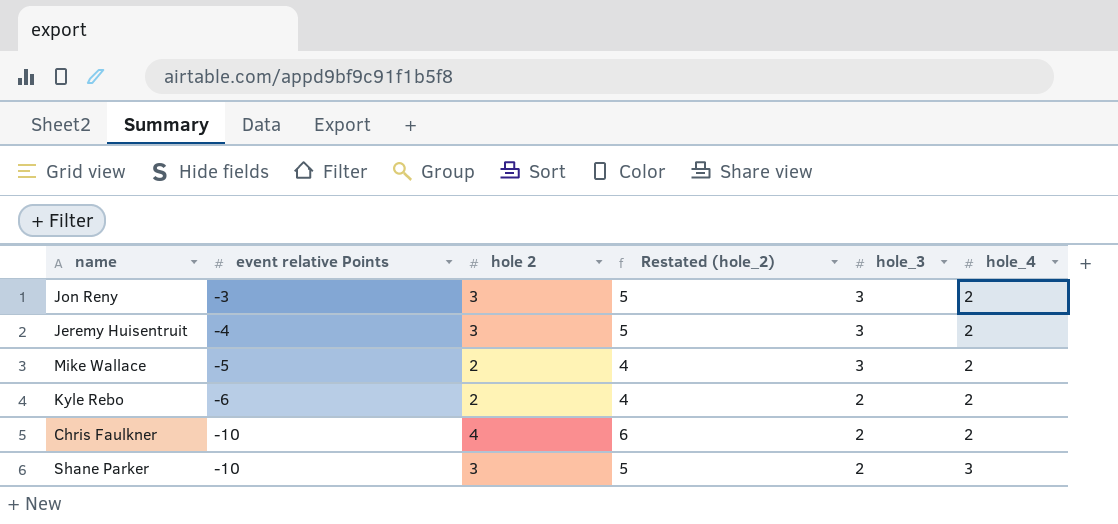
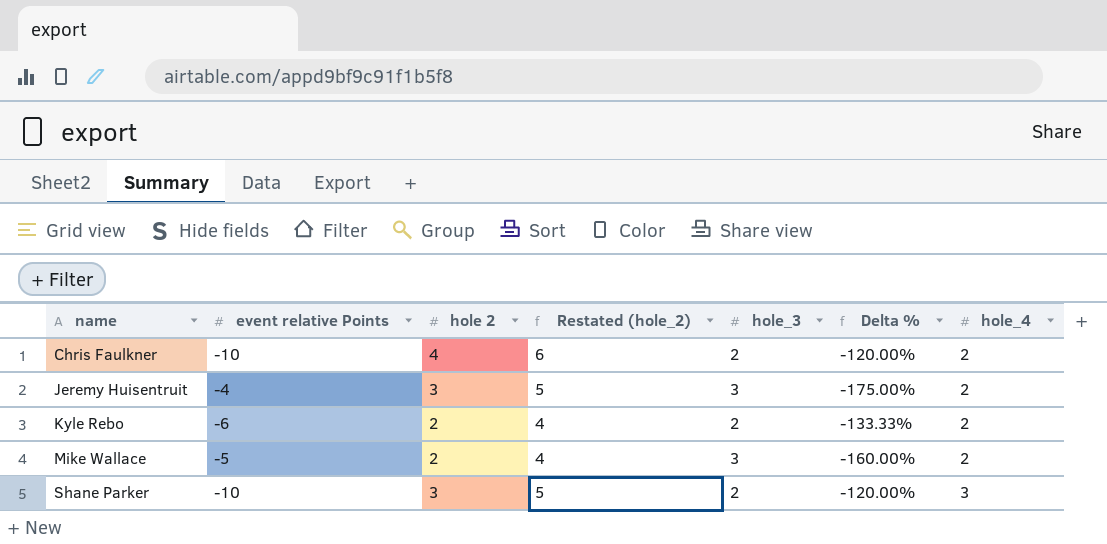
row order: event relative Points descending -> name ascending
column Delta % | formula: none -> ([hole_3] - [event relative Points]) / [event relative Points]
row Jon Reny: -3 | 3 | 5 | 3 | 2 -> none

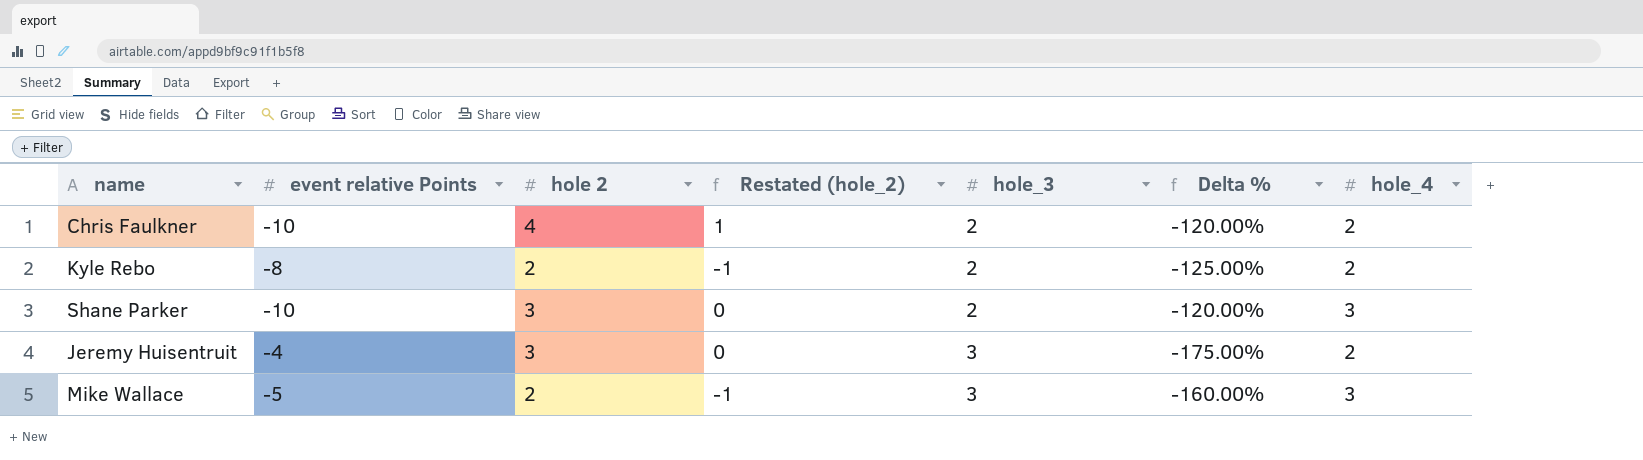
row order: name ascending -> hole_3 ascending
column Restated (hole_2) | formula: [hole 2] + 2 -> [hole 2] - 3
Kyle Rebo | event relative Points: -6 -> -8
Kyle Rebo | Delta %: -133.33% -> -125.00%
Mike Wallace | hole_4: 2 -> 3

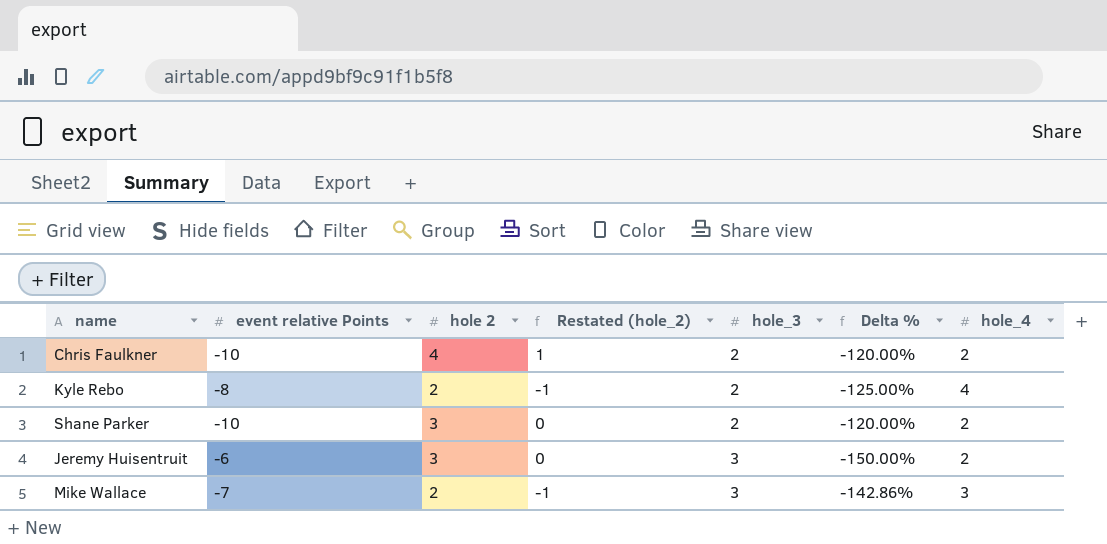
Kyle Rebo | hole_4: 2 -> 4
Shane Parker | hole_4: 3 -> 2
Jeremy Huisentruit | event relative Points: -4 -> -6
Jeremy Huisentruit | Delta %: -175.00% -> -150.00%
Mike Wallace | event relative Points: -5 -> -7
Mike Wallace | Delta %: -160.00% -> -142.86%

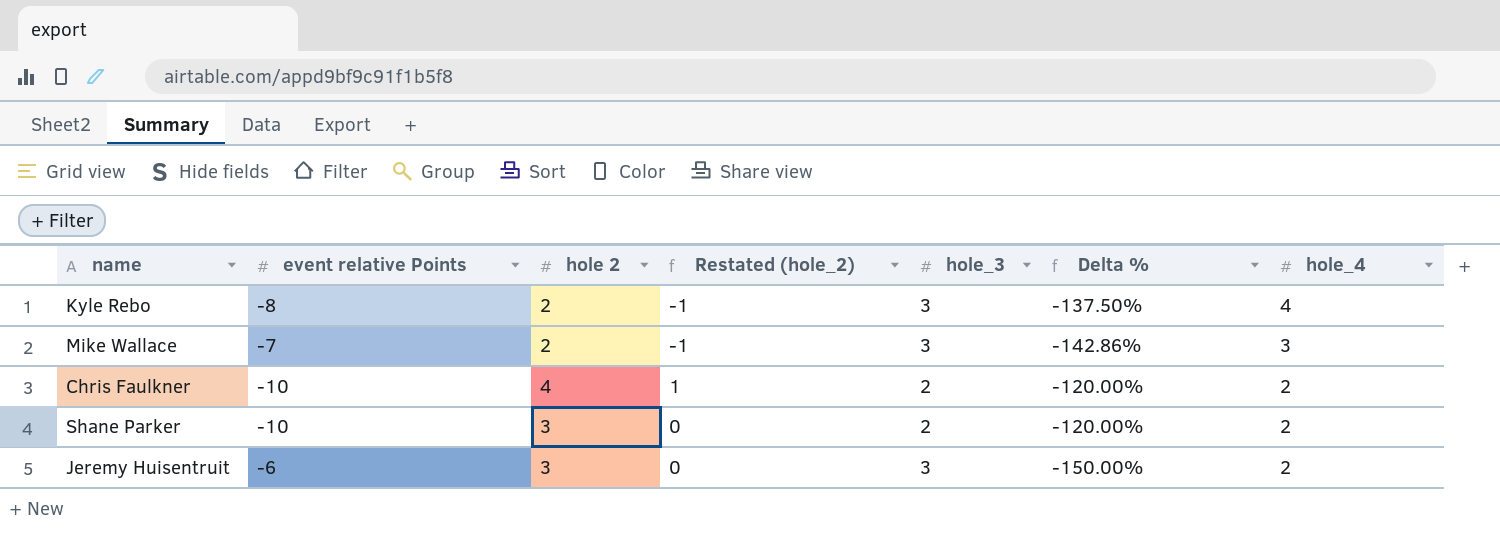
row order: hole_3 ascending -> hole_4 descending
Kyle Rebo | hole_3: 2 -> 3
Kyle Rebo | Delta %: -125.00% -> -137.50%

